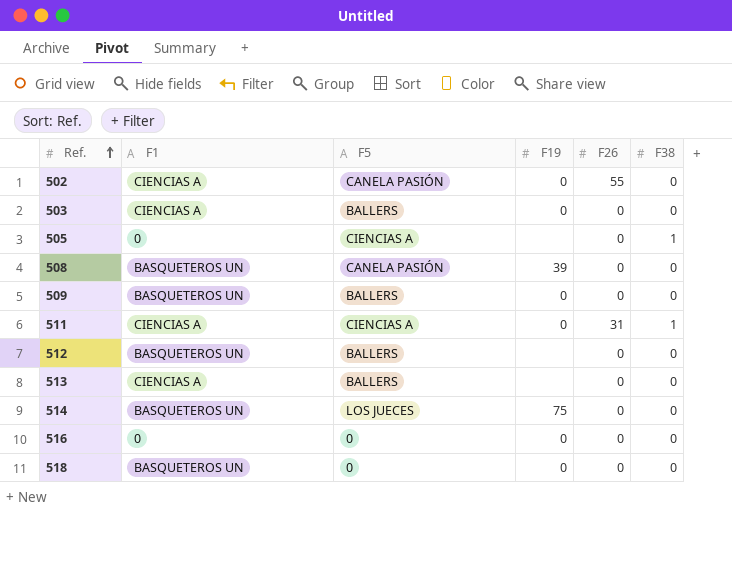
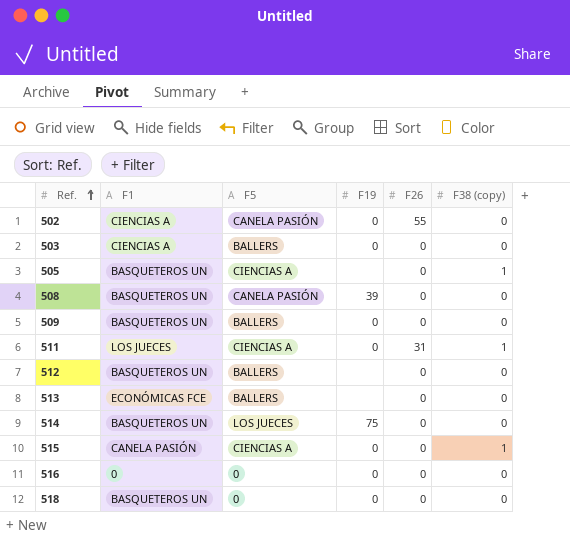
column name: F38 -> F38 (copy)
505 | F1: 0 -> BASQUETEROS UN
511 | F1: CIENCIAS A -> LOS JUECES
513 | F1: CIENCIAS A -> ECONÓMICAS FCE
row 515: none -> CANELA PASIÓN | CIENCIAS A | 0 | 0 | 1

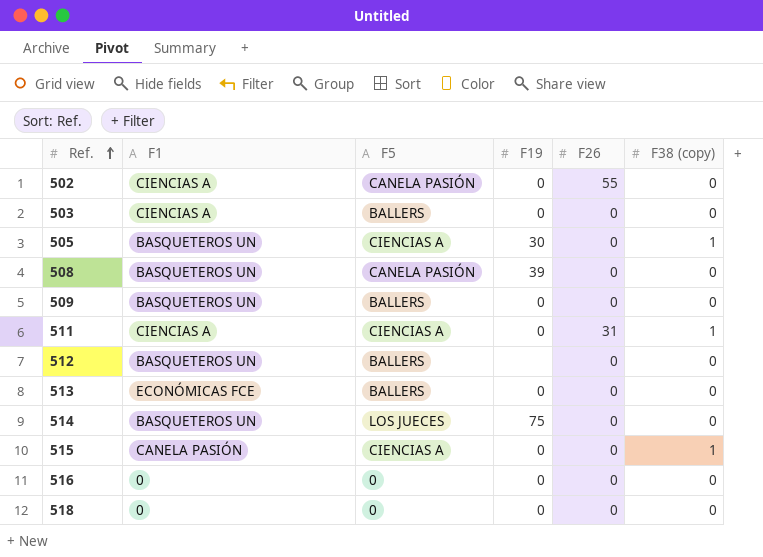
505 | F19: none -> 30
511 | F1: LOS JUECES -> CIENCIAS A
513 | F19: none -> 0
518 | F1: BASQUETEROS UN -> 0

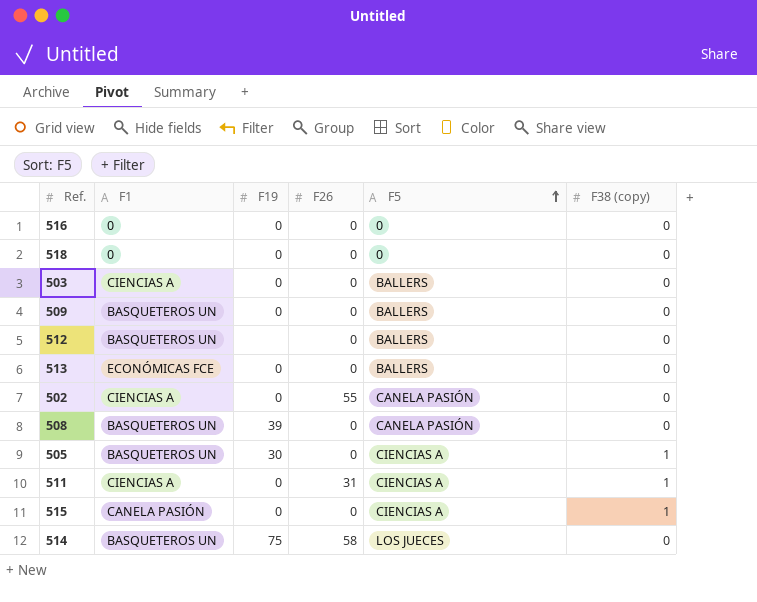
row order: Ref. ascending -> F5 ascending
column F5 | position: 3 -> 5
514 | F26: 0 -> 58

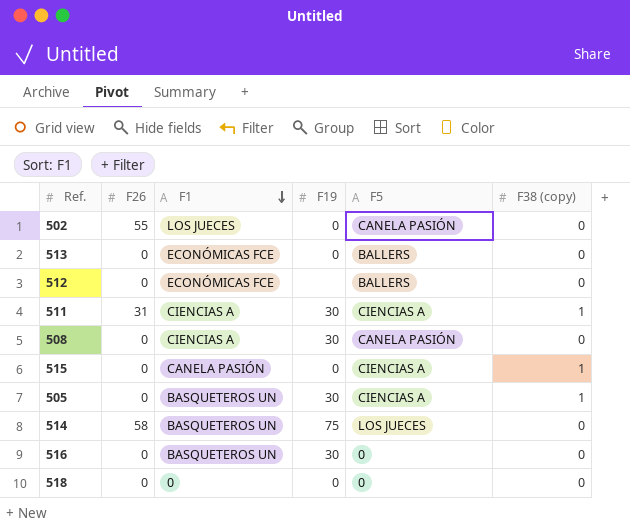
row order: F5 ascending -> F1 descending
column F26 | position: 4 -> 2
row 503: CIENCIAS A | 0 | 0 | BALLERS | 0 -> none
row 509: BASQUETEROS UN | 0 | 0 | BALLERS | 0 -> none
502 | F1: CIENCIAS A -> LOS JUECES
512 | F1: BASQUETEROS UN -> ECONÓMICAS FCE
511 | F19: 0 -> 30
508 | F1: BASQUETEROS UN -> CIENCIAS A
508 | F19: 39 -> 30
516 | F1: 0 -> BASQUETEROS UN
516 | F19: 0 -> 30

